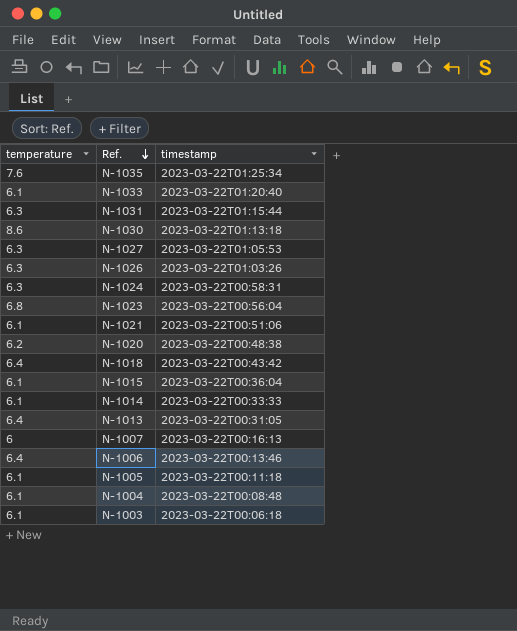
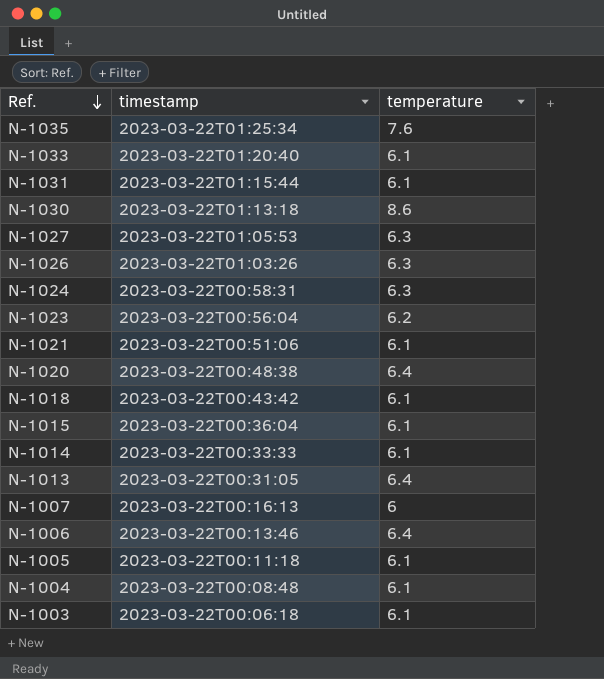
column temperature | position: 1 -> 3
N-1031 | temperature: 6.3 -> 6.1
N-1023 | temperature: 6.8 -> 6.2
N-1020 | temperature: 6.2 -> 6.4
N-1018 | temperature: 6.4 -> 6.1

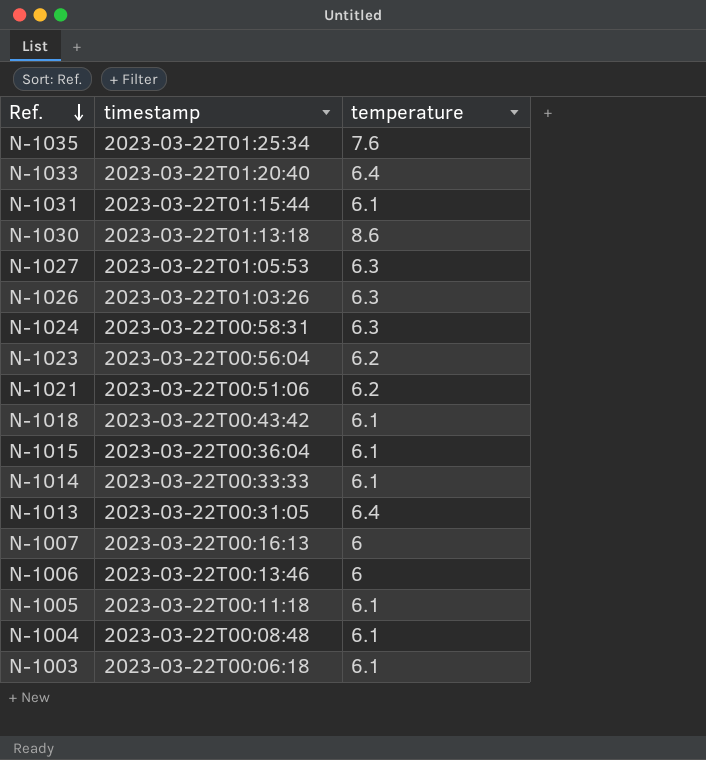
row N-1020: 2023-03-22T00:48:38 | 6.4 -> none
N-1033 | temperature: 6.1 -> 6.4
N-1021 | temperature: 6.1 -> 6.2
N-1006 | temperature: 6.4 -> 6

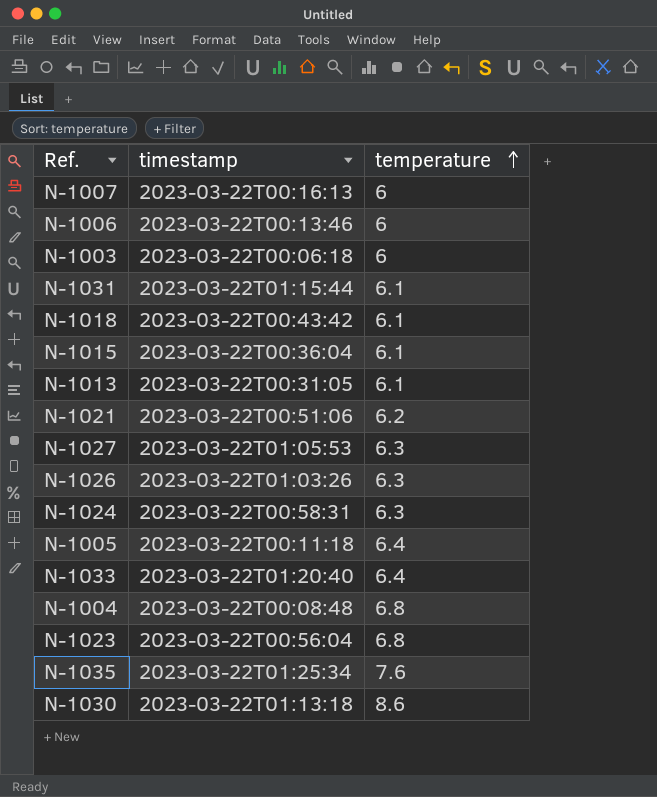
row order: Ref. descending -> temperature ascending
row N-1014: 2023-03-22T00:33:33 | 6.1 -> none
N-1003 | temperature: 6.1 -> 6
N-1013 | temperature: 6.4 -> 6.1
N-1005 | temperature: 6.1 -> 6.4
N-1004 | temperature: 6.1 -> 6.8
N-1023 | temperature: 6.2 -> 6.8

